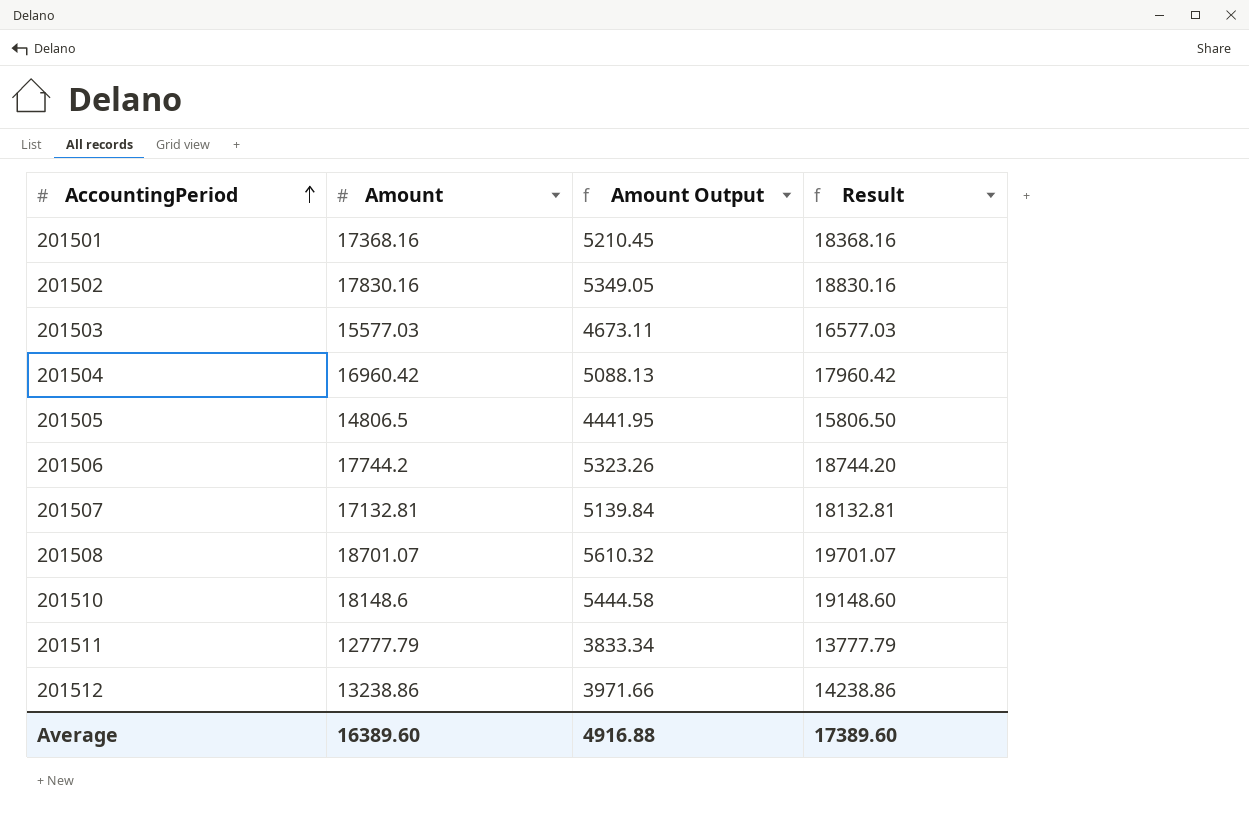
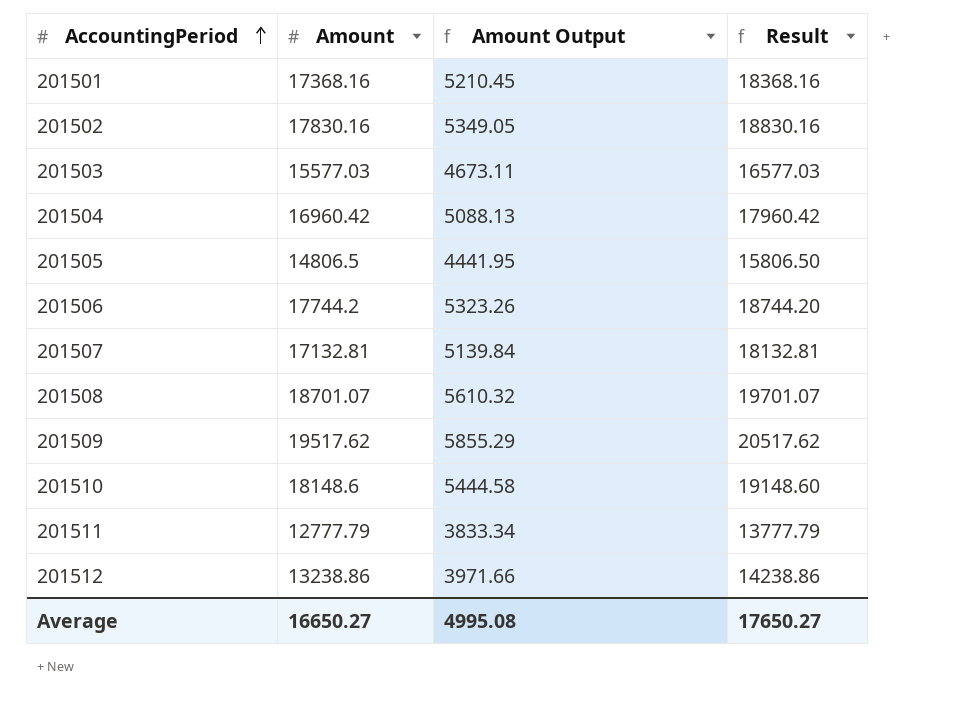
row 201509: none -> 19517.62 | 5855.29 | 20517.62
Average | Amount: 16389.60 -> 16650.27
Average | Amount Output: 4916.88 -> 4995.08
Average | Result: 17389.60 -> 17650.27

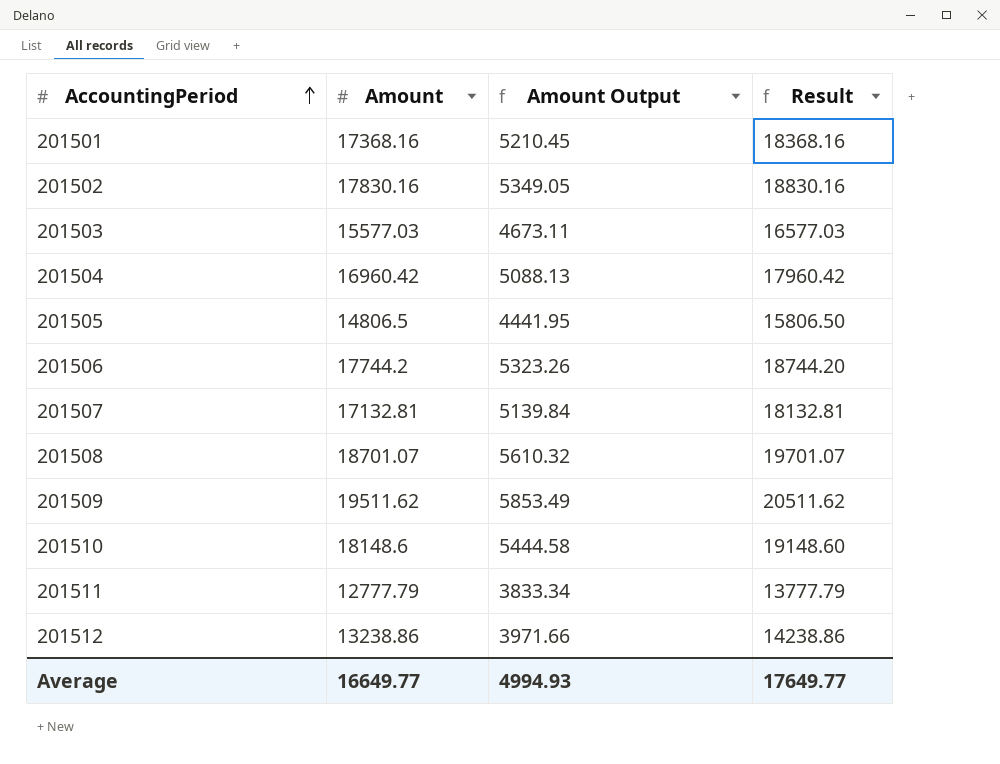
201509 | Amount: 19517.62 -> 19511.62
201509 | Amount Output: 5855.29 -> 5853.49
201509 | Result: 20517.62 -> 20511.62
Average | Amount: 16650.27 -> 16649.77
Average | Amount Output: 4995.08 -> 4994.93
Average | Result: 17650.27 -> 17649.77

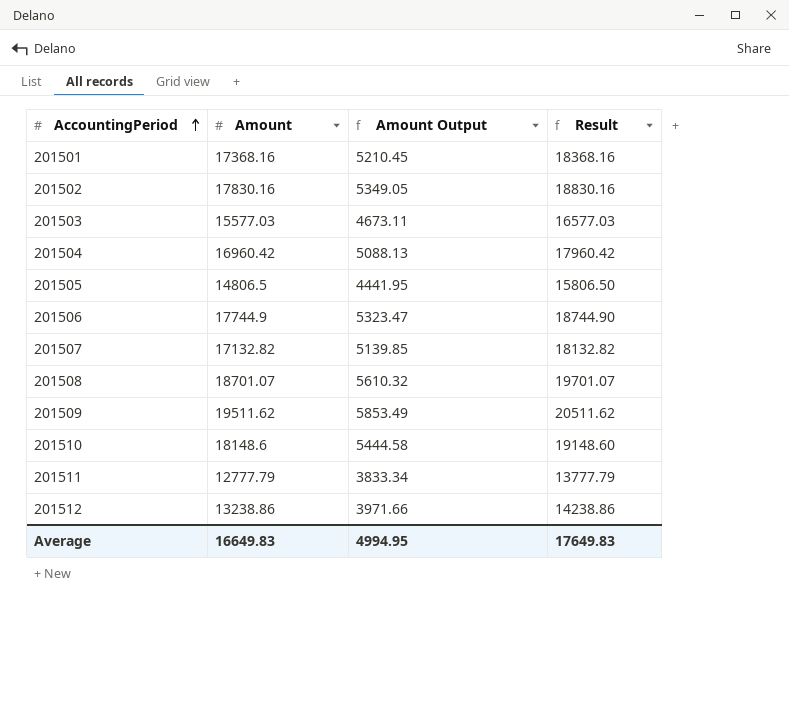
201506 | Amount: 17744.2 -> 17744.9
201506 | Amount Output: 5323.26 -> 5323.47
201506 | Result: 18744.20 -> 18744.90
201507 | Amount: 17132.81 -> 17132.82
201507 | Amount Output: 5139.84 -> 5139.85
201507 | Result: 18132.81 -> 18132.82
Average | Amount: 16649.77 -> 16649.83
Average | Amount Output: 4994.93 -> 4994.95
Average | Result: 17649.77 -> 17649.83

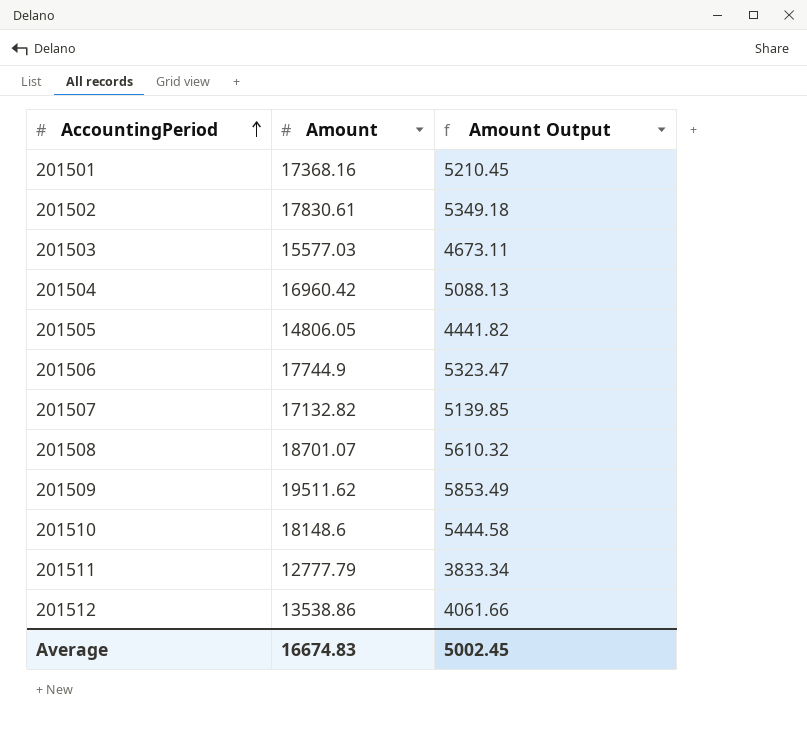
column Result | formula: [Amount] + 1000 -> none
201502 | Amount: 17830.16 -> 17830.61
201502 | Amount Output: 5349.05 -> 5349.18
201505 | Amount: 14806.5 -> 14806.05
201505 | Amount Output: 4441.95 -> 4441.82
201512 | Amount: 13238.86 -> 13538.86
201512 | Amount Output: 3971.66 -> 4061.66
Average | Amount: 16649.83 -> 16674.83
Average | Amount Output: 4994.95 -> 5002.45

